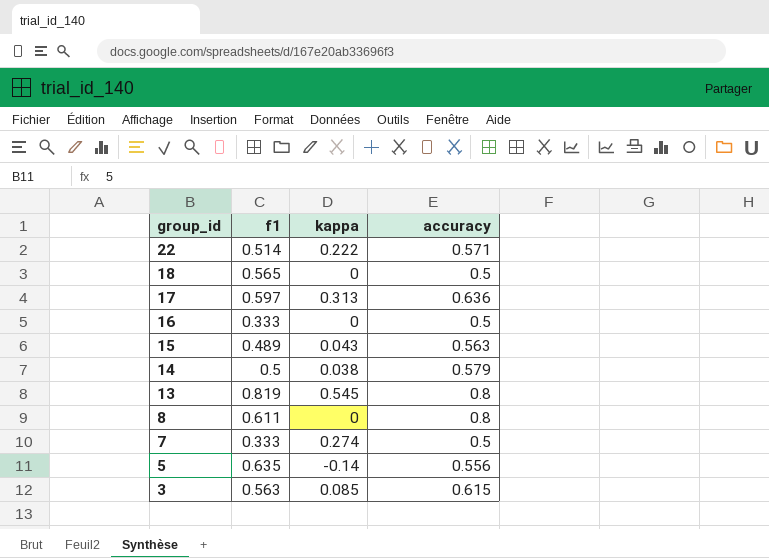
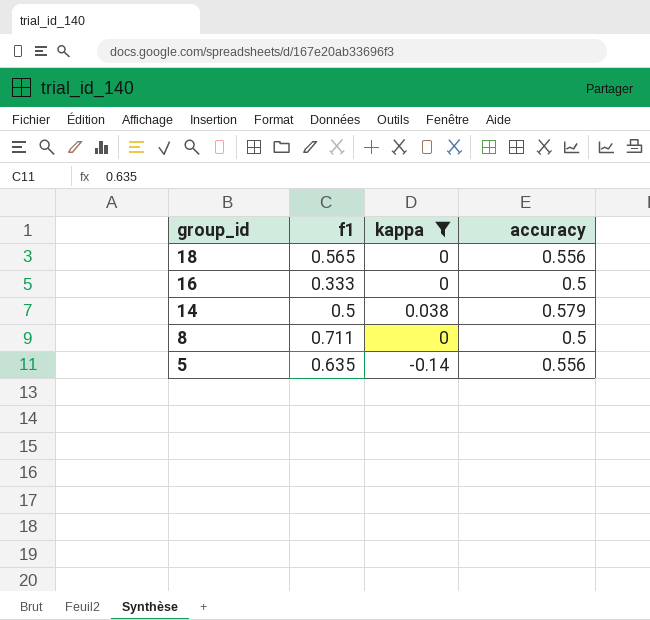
filter: none -> kappa <= 0.038
18 | accuracy: 0.5 -> 0.556
8 | f1: 0.611 -> 0.711
8 | accuracy: 0.8 -> 0.5

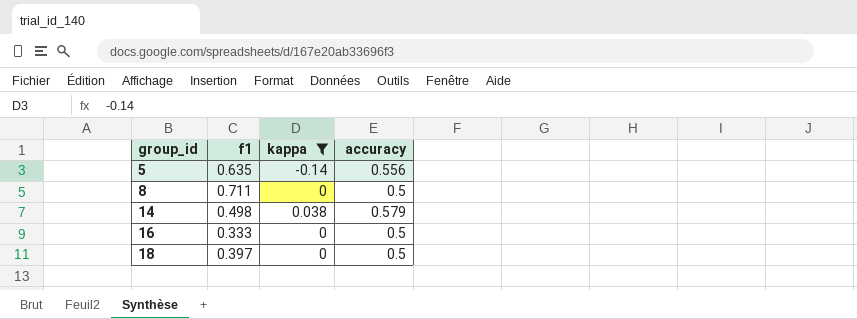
row order: group_id descending -> group_id ascending
14 | f1: 0.5 -> 0.498
18 | f1: 0.565 -> 0.397
18 | accuracy: 0.556 -> 0.5

